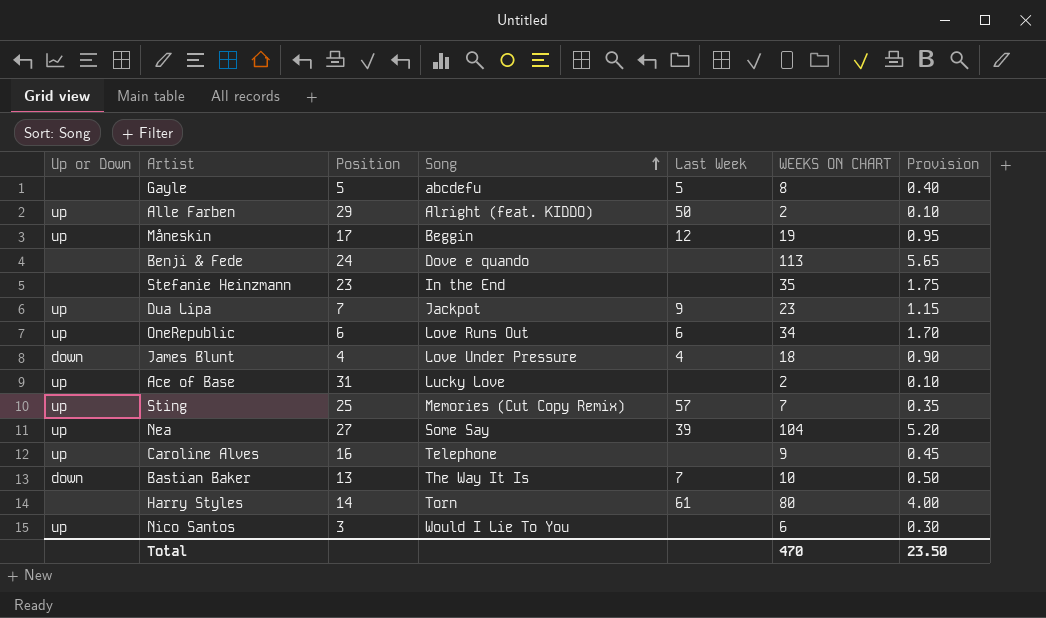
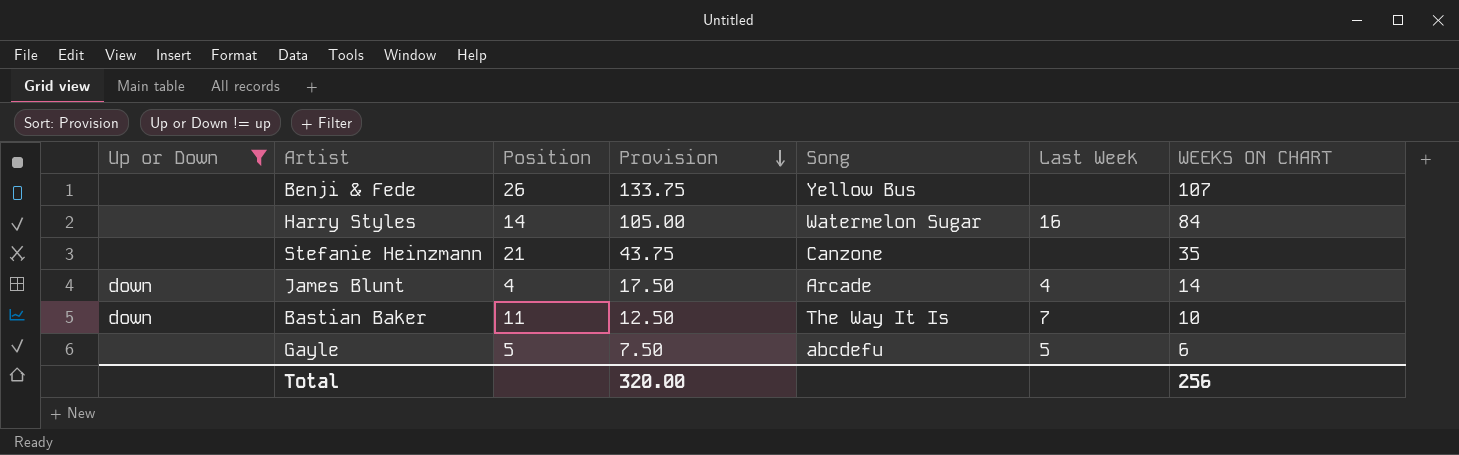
filter: none -> Up or Down != up
row order: Song ascending -> Provision descending
column Provision | formula: [WEEKS ON CHART] * 0.05 -> [WEEKS ON CHART] * 1.25
column Provision | position: 7 -> 4
Benji & Fede | Position: 24 -> 26
Benji & Fede | Song: Dove e quando -> Yellow Bus
Benji & Fede | WEEKS ON CHART: 113 -> 107
Harry Styles | Song: Torn -> Watermelon Sugar
Harry Styles | Last Week: 61 -> 16
Harry Styles | WEEKS ON CHART: 80 -> 84
Stefanie Heinzmann | Position: 23 -> 21
Stefanie Heinzmann | Song: In the End -> Canzone
James Blunt | Song: Love Under Pressure -> Arcade
James Blunt | WEEKS ON CHART: 18 -> 14
Bastian Baker | Position: 13 -> 11
Gayle | WEEKS ON CHART: 8 -> 6
Total | Provision: 23.50 -> 320.00
Total | WEEKS ON CHART: 470 -> 256

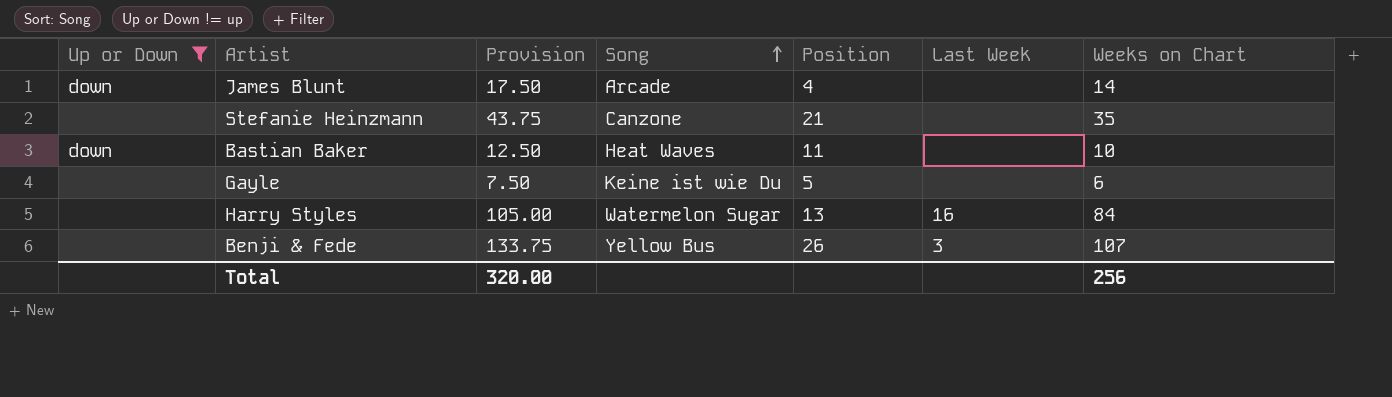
row order: Provision descending -> Song ascending
column Position | position: 3 -> 5
column name: WEEKS ON CHART -> Weeks on Chart
James Blunt | Last Week: 4 -> none
Bastian Baker | Song: The Way It Is -> Heat Waves
Bastian Baker | Last Week: 7 -> none
Gayle | Song: abcdefu -> Keine ist wie Du
Gayle | Last Week: 5 -> none
Harry Styles | Position: 14 -> 13
Benji & Fede | Last Week: none -> 3

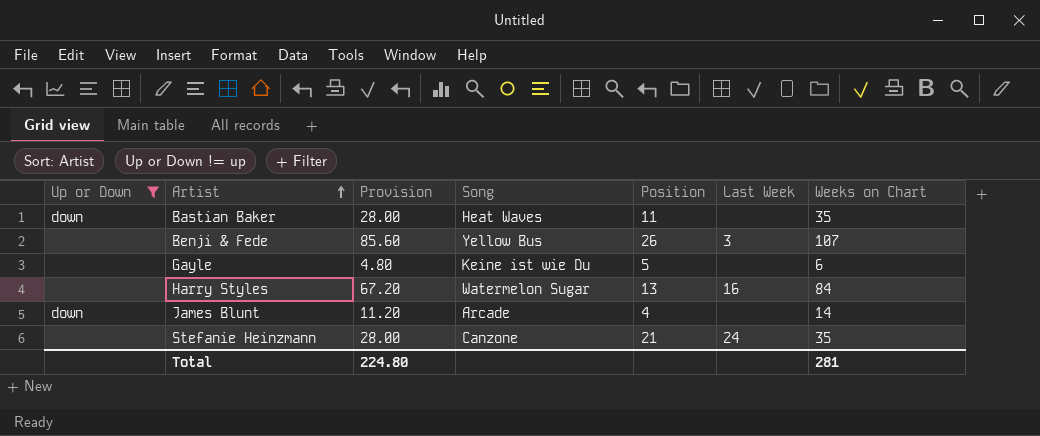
row order: Song ascending -> Artist ascending
column Provision | formula: [Weeks on Chart] * 1.25 -> [Weeks on Chart] * 0.8
Bastian Baker | Weeks on Chart: 10 -> 35
Stefanie Heinzmann | Last Week: none -> 24
Total | Provision: 320.00 -> 224.80
Total | Weeks on Chart: 256 -> 281

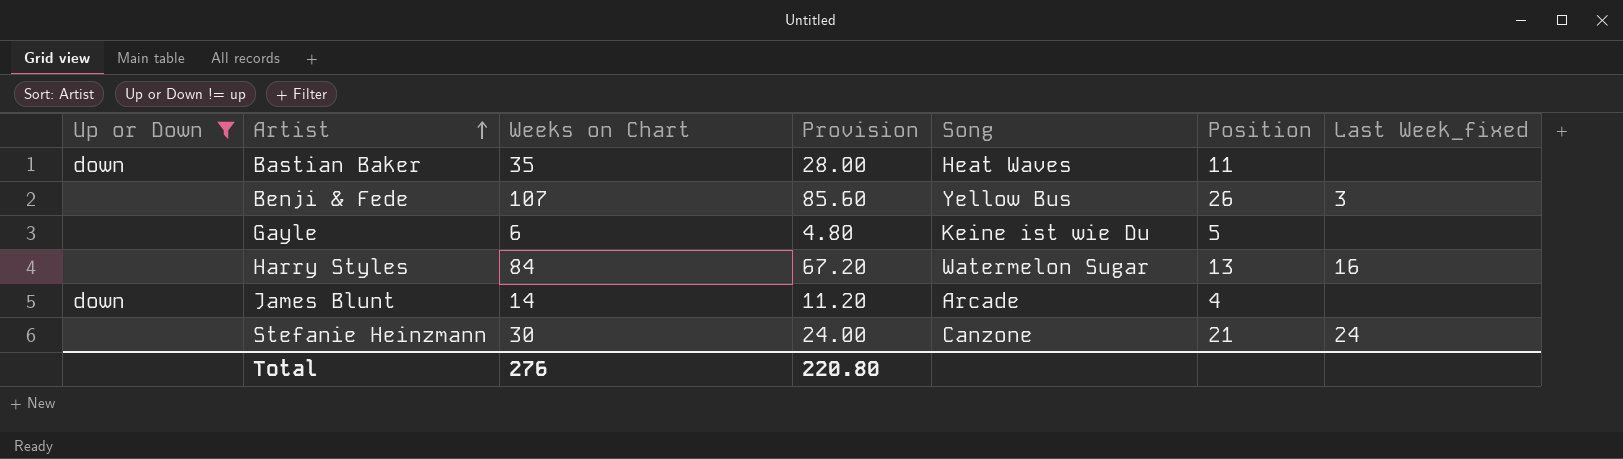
column Weeks on Chart | position: 7 -> 3
column name: Last Week -> Last Week_fixed
Stefanie Heinzmann | Weeks on Chart: 35 -> 30
Stefanie Heinzmann | Provision: 28.00 -> 24.00
Total | Weeks on Chart: 281 -> 276
Total | Provision: 224.80 -> 220.80

